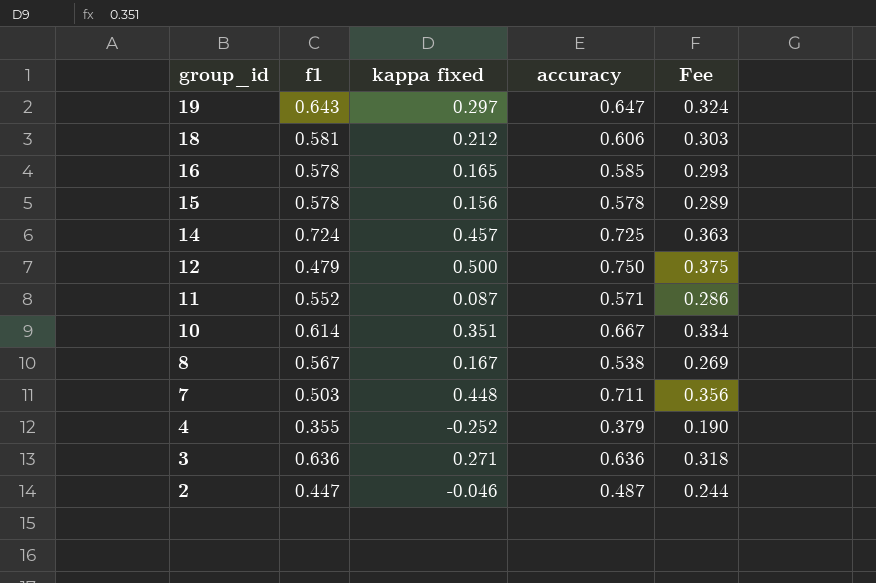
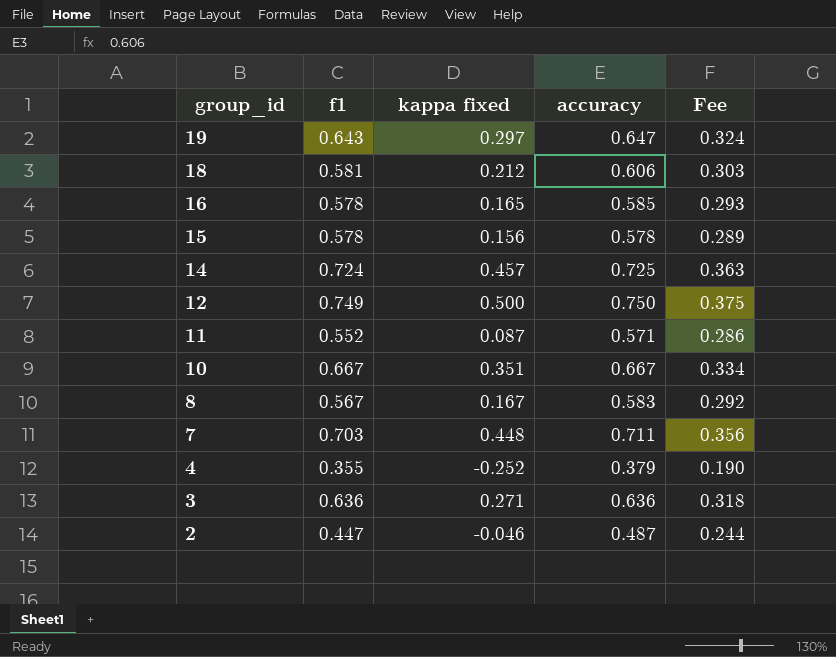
12 | f1: 0.479 -> 0.749
10 | f1: 0.614 -> 0.667
8 | accuracy: 0.538 -> 0.583
8 | Fee: 0.269 -> 0.292
7 | f1: 0.503 -> 0.703

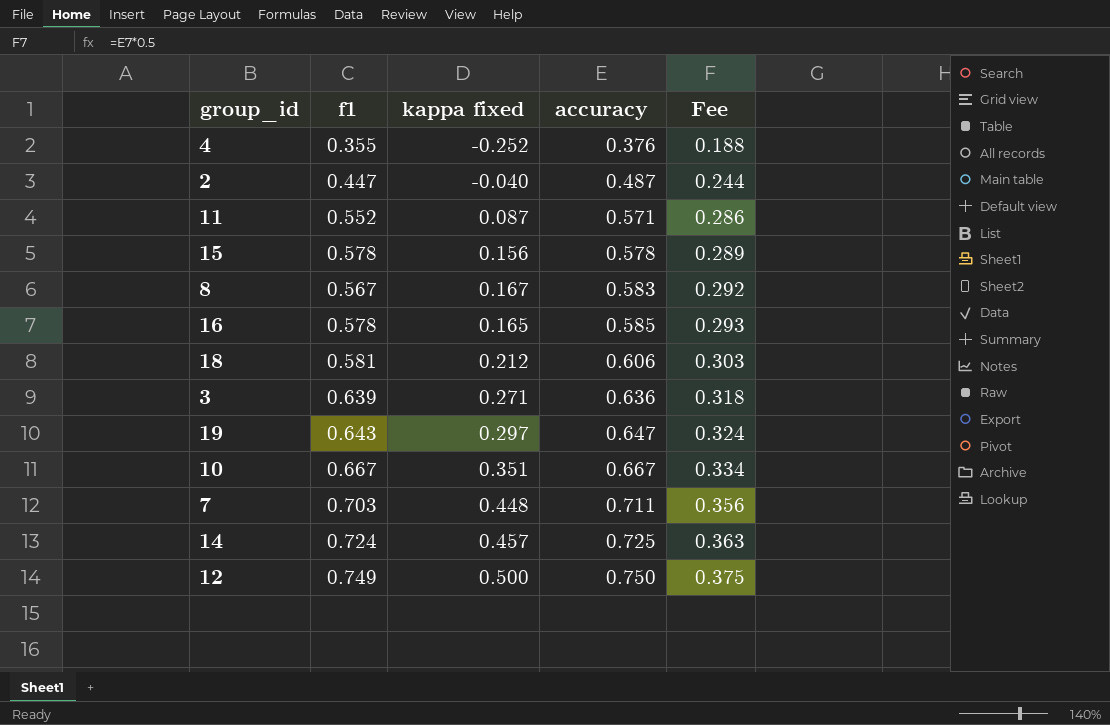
row order: group_id descending -> accuracy ascending
4 | accuracy: 0.379 -> 0.376
4 | Fee: 0.190 -> 0.188
2 | kappa fixed: -0.046 -> -0.040
3 | f1: 0.636 -> 0.639

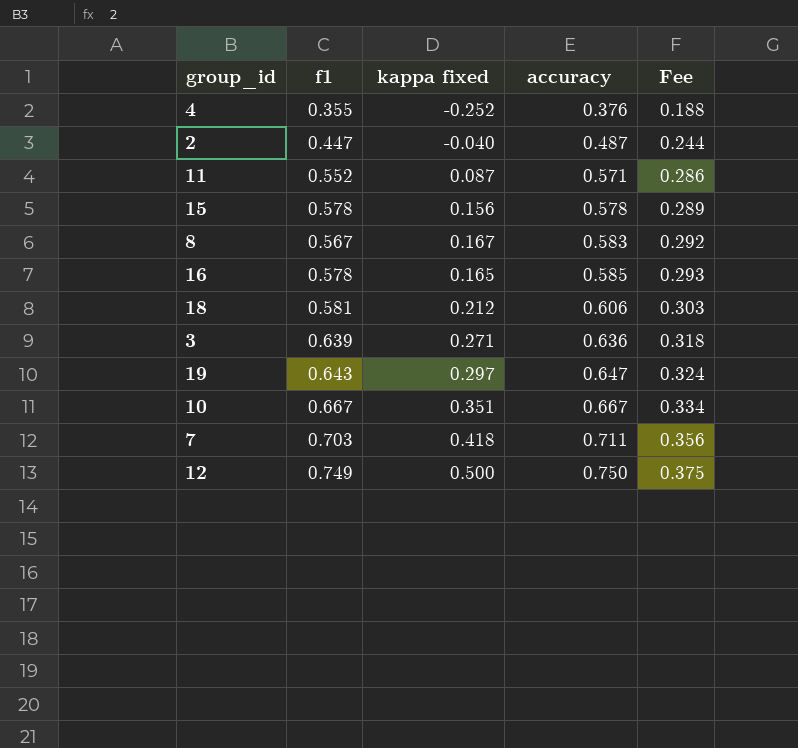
row 14: 0.724 | 0.457 | 0.725 | 0.363 -> none
7 | kappa fixed: 0.448 -> 0.418

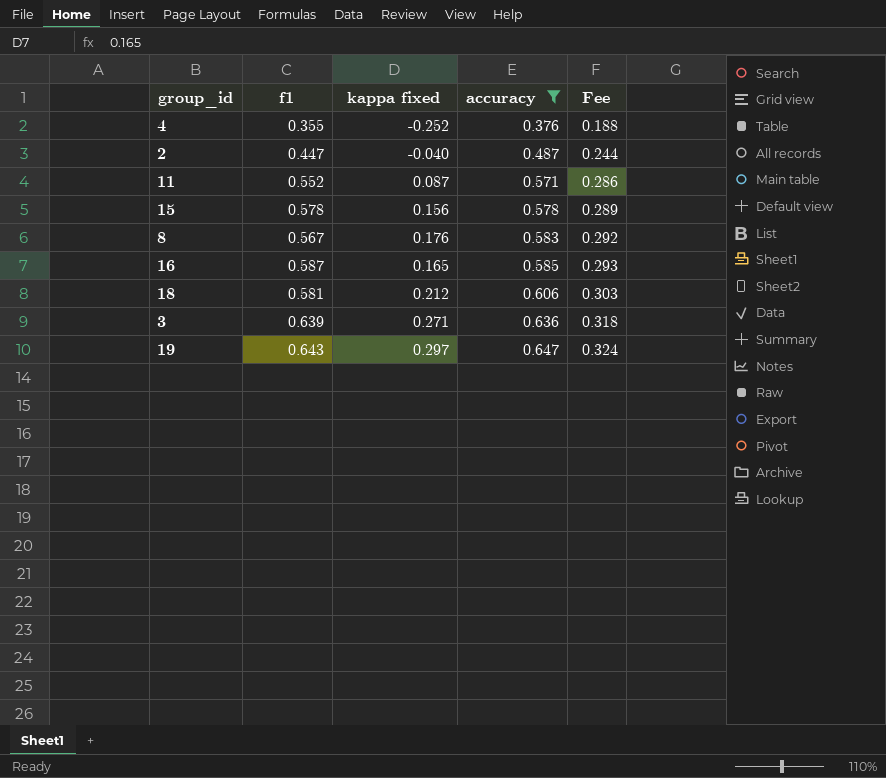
filter: none -> accuracy <= 0.647
8 | kappa fixed: 0.167 -> 0.176
16 | f1: 0.578 -> 0.587

